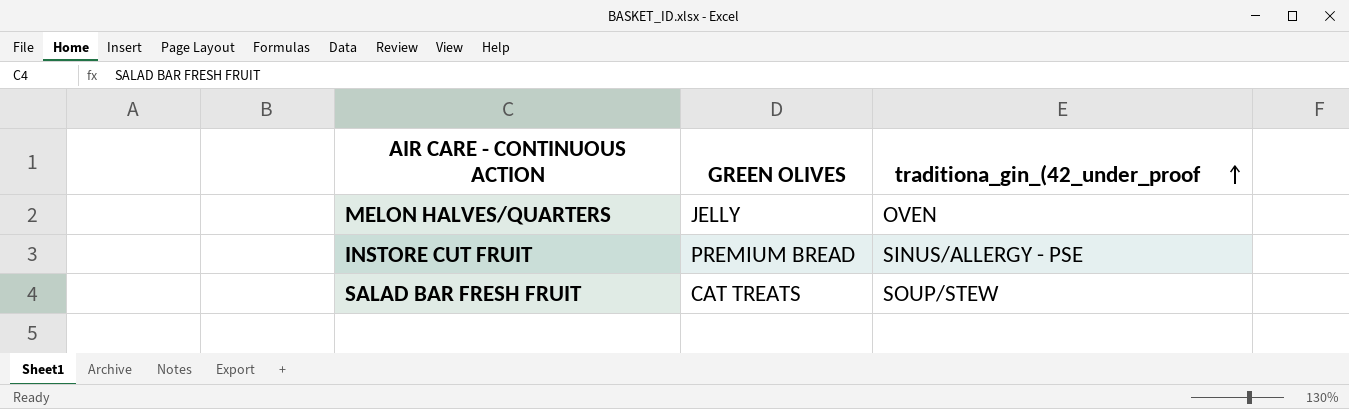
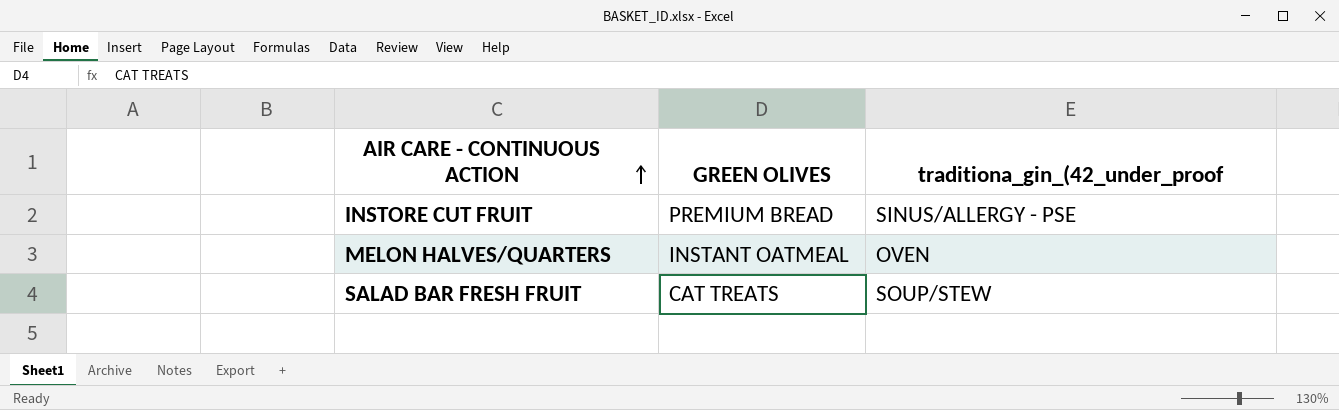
row order: traditiona_gin_(42_under_proof ascending -> AIR CARE - CONTINUOUS ACTION ascending
MELON HALVES/QUARTERS | GREEN OLIVES: JELLY -> INSTANT OATMEAL

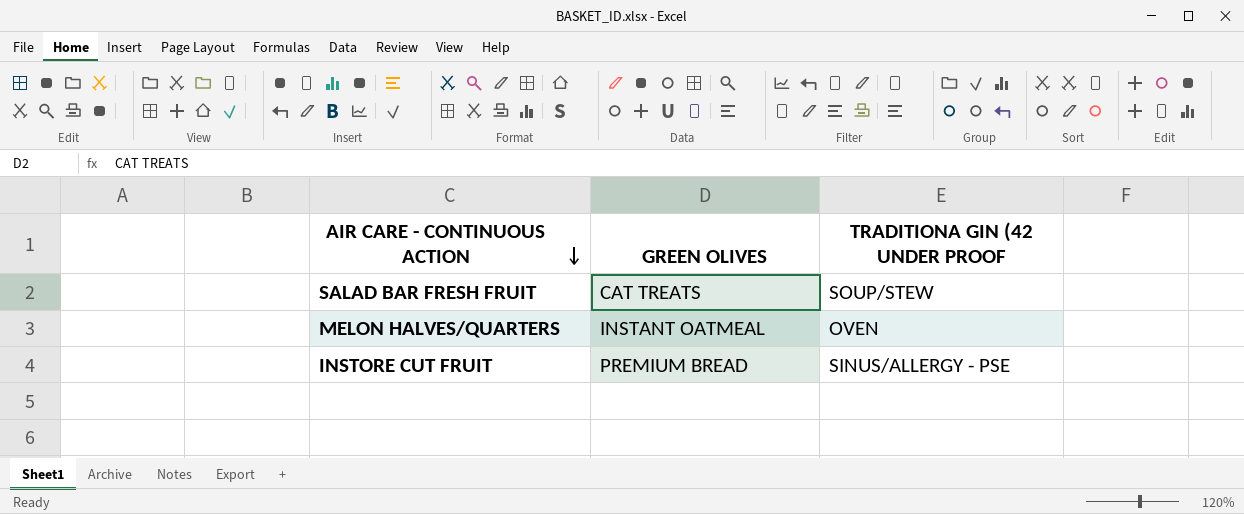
row order: AIR CARE - CONTINUOUS ACTION ascending -> AIR CARE - CONTINUOUS ACTION descending
column name: traditiona_gin_(42_under_proof -> TRADITIONA GIN (42 UNDER PROOF

